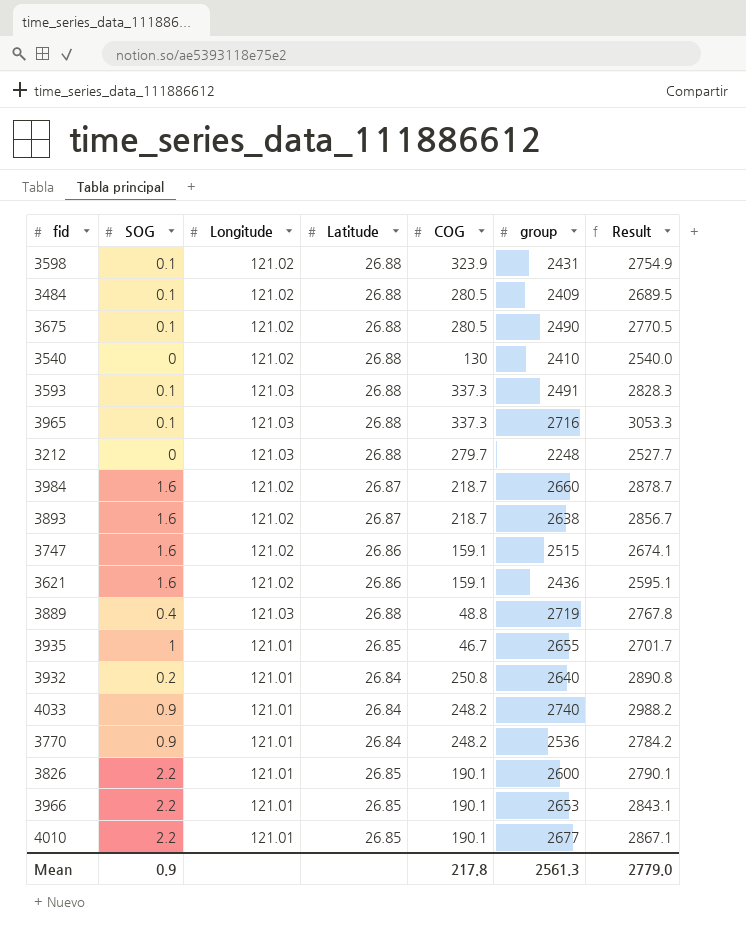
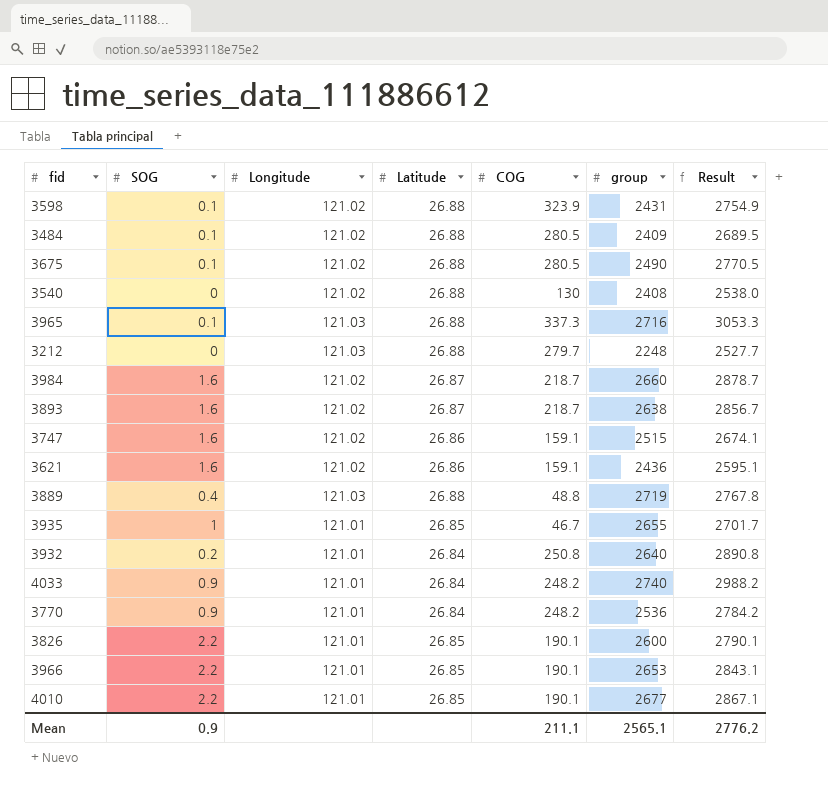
row 3593: 0.1 | 121.03 | 26.88 | 337.3 | 2491 | 2828.3 -> none
3540 | group: 2410 -> 2408
3540 | Result: 2540.0 -> 2538.0
Mean | COG: 217.8 -> 211.1
Mean | group: 2561.3 -> 2565.1
Mean | Result: 2779.0 -> 2776.2

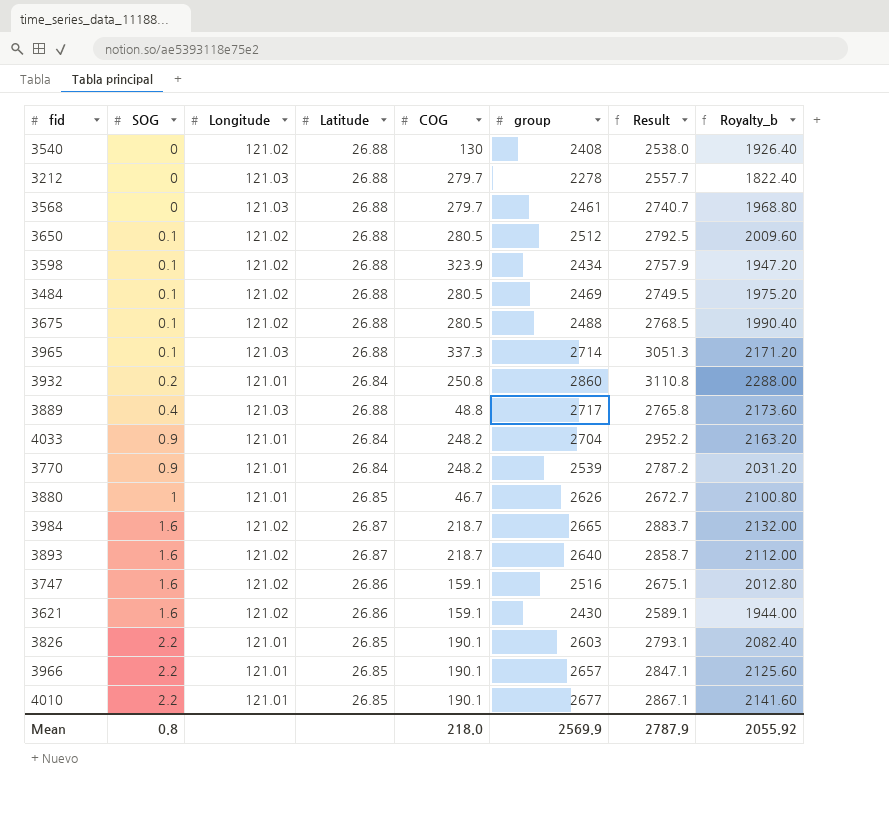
row order: none -> SOG ascending
column Royalty_b | formula: none -> [group] * 0.8
row 3935: 1 | 121.01 | 26.85 | 46.7 | 2655 | 2701.7 -> none
3212 | group: 2248 -> 2278
3212 | Result: 2527.7 -> 2557.7
row 3568: none -> 0 | 121.03 | 26.88 | 279.7 | 2461 | 2740.7 | 1968.80
row 3650: none -> 0.1 | 121.02 | 26.88 | 280.5 | 2512 | 2792.5 | 2009.60
3598 | group: 2431 -> 2434
3598 | Result: 2754.9 -> 2757.9
3484 | group: 2409 -> 2469
3484 | Result: 2689.5 -> 2749.5
3675 | group: 2490 -> 2488
3675 | Result: 2770.5 -> 2768.5
3965 | group: 2716 -> 2714
3965 | Result: 3053.3 -> 3051.3
3932 | group: 2640 -> 2860
3932 | Result: 2890.8 -> 3110.8
3889 | group: 2719 -> 2717
3889 | Result: 2767.8 -> 2765.8
4033 | group: 2740 -> 2704
4033 | Result: 2988.2 -> 2952.2
3770 | group: 2536 -> 2539
3770 | Result: 2784.2 -> 2787.2
row 3880: none -> 1 | 121.01 | 26.85 | 46.7 | 2626 | 2672.7 | 2100.80
3984 | group: 2660 -> 2665
3984 | Result: 2878.7 -> 2883.7
3893 | group: 2638 -> 2640
3893 | Result: 2856.7 -> 2858.7
3747 | group: 2515 -> 2516
3747 | Result: 2674.1 -> 2675.1
3621 | group: 2436 -> 2430
3621 | Result: 2595.1 -> 2589.1
3826 | group: 2600 -> 2603
3826 | Result: 2790.1 -> 2793.1
3966 | group: 2653 -> 2657
3966 | Result: 2843.1 -> 2847.1
Mean | SOG: 0.9 -> 0.8
Mean | COG: 211.1 -> 218.0
Mean | group: 2565.1 -> 2569.9
Mean | Result: 2776.2 -> 2787.9

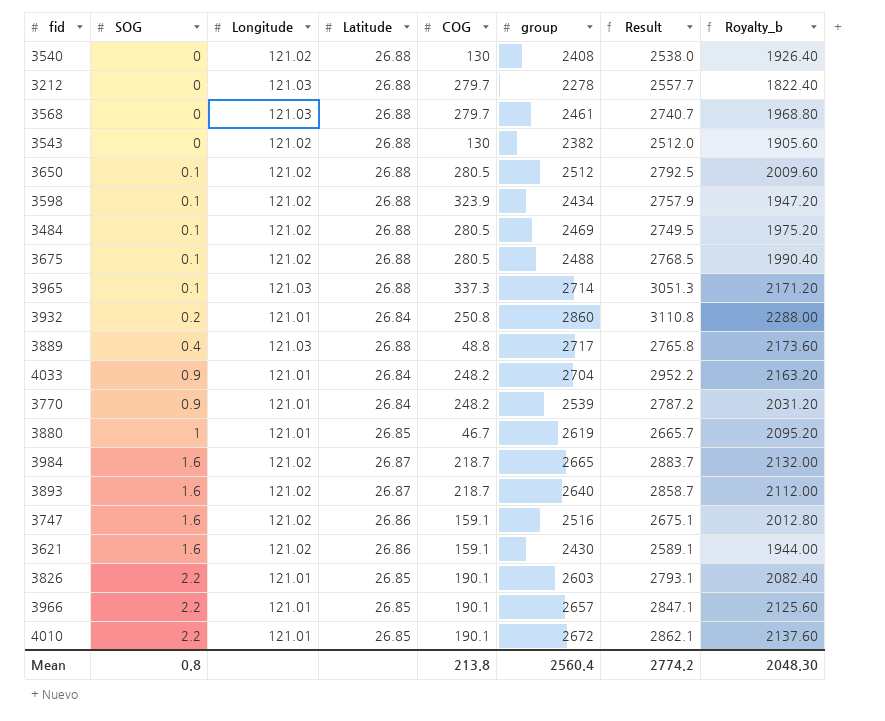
row 3543: none -> 0 | 121.02 | 26.88 | 130 | 2382 | 2512.0 | 1905.60
3880 | group: 2626 -> 2619
3880 | Result: 2672.7 -> 2665.7
3880 | Royalty_b: 2100.80 -> 2095.20
4010 | group: 2677 -> 2672
4010 | Result: 2867.1 -> 2862.1
4010 | Royalty_b: 2141.60 -> 2137.60
Mean | COG: 218.0 -> 213.8
Mean | group: 2569.9 -> 2560.4
Mean | Result: 2787.9 -> 2774.2
Mean | Royalty_b: 2055.92 -> 2048.30

